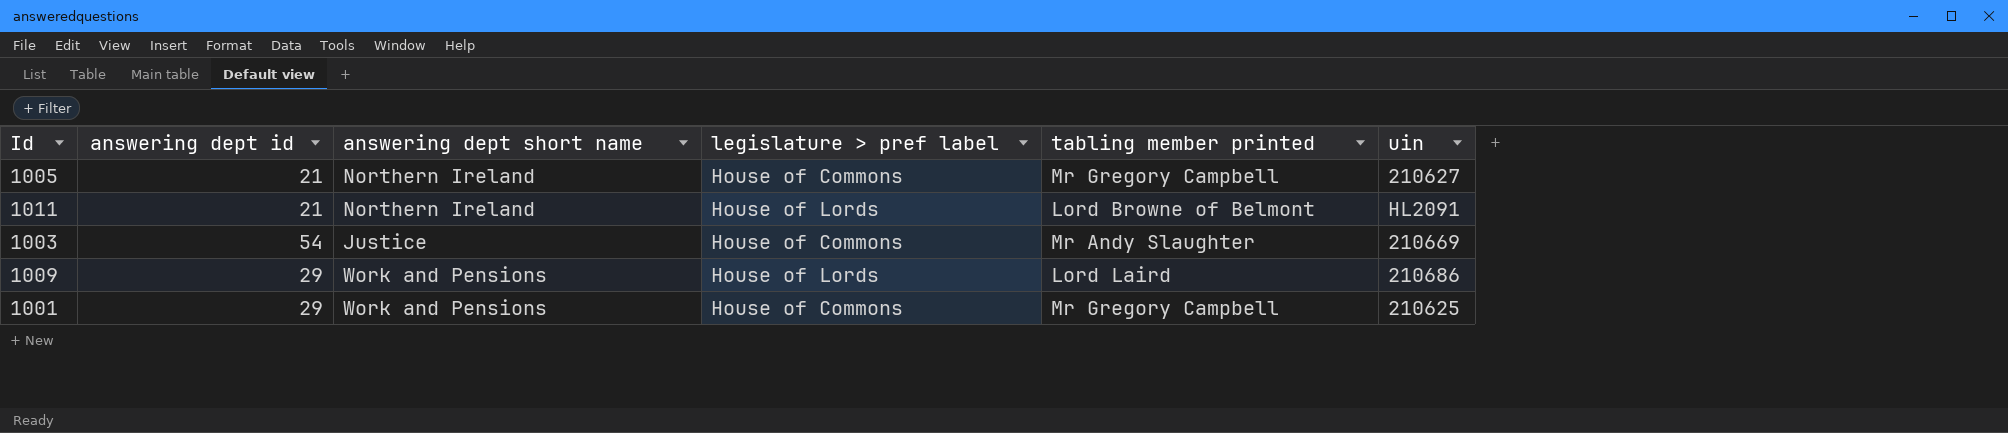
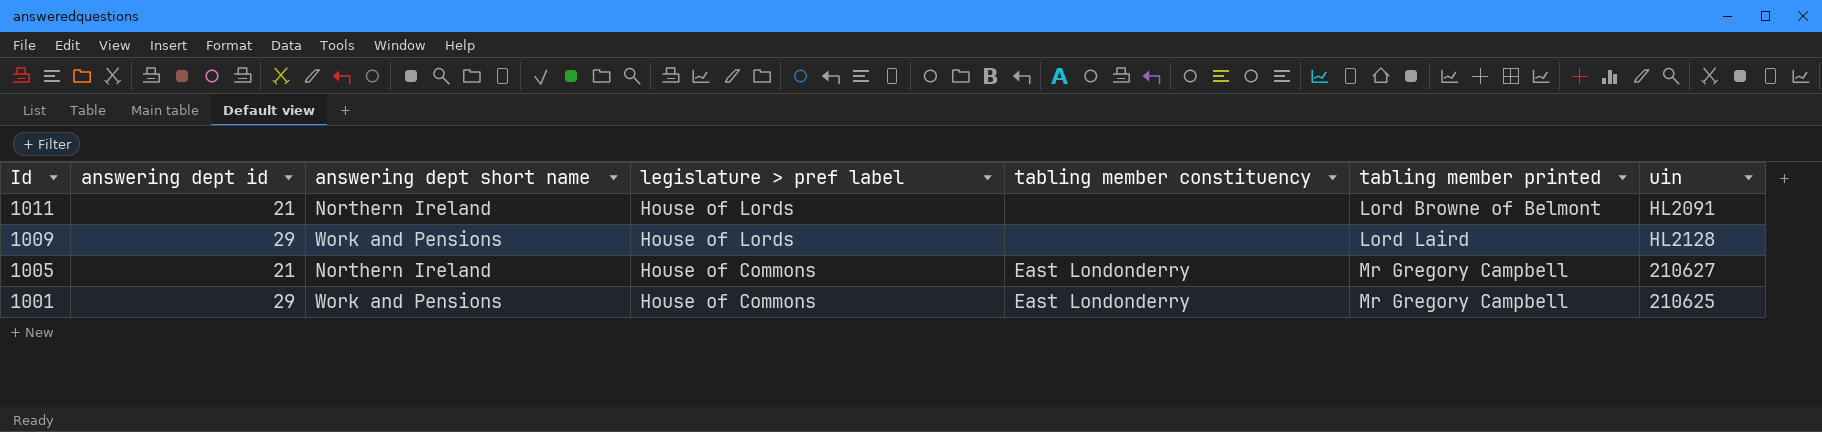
row order: none -> Id descending
column tabling member constituency | position: none -> 5
row 1003: 54 | Justice | House of Commons | Mr Andy Slaughter | 210669 -> none
1009 | uin: 210686 -> HL2128

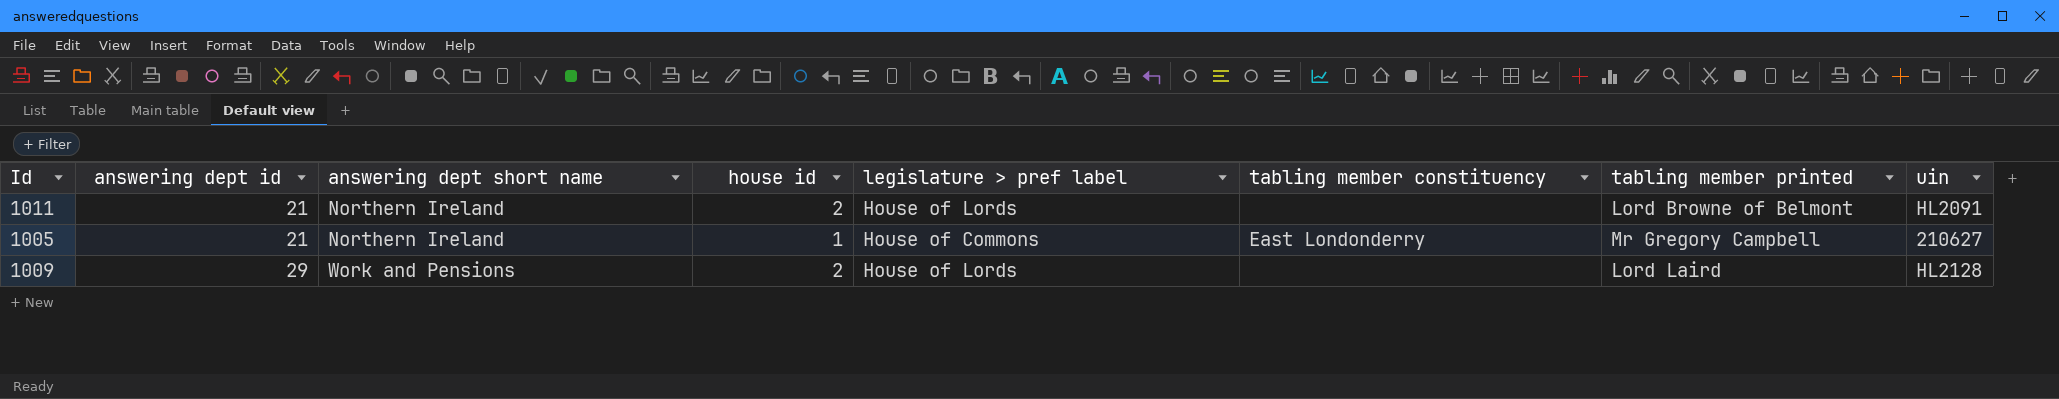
row order: Id descending -> answering dept id ascending
column house id | position: none -> 4
row 1001: 29 | Work and Pensions | House of Commons | East Londonderry | Mr Gregory Campbell | 210625 -> none

